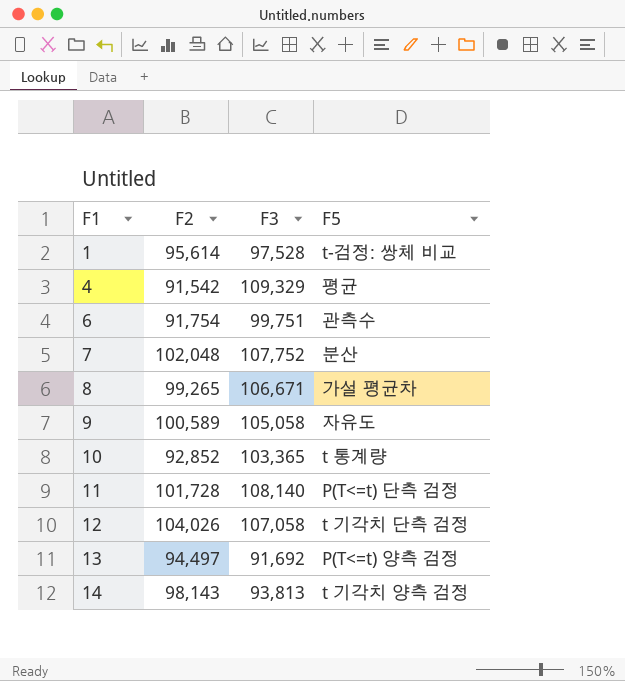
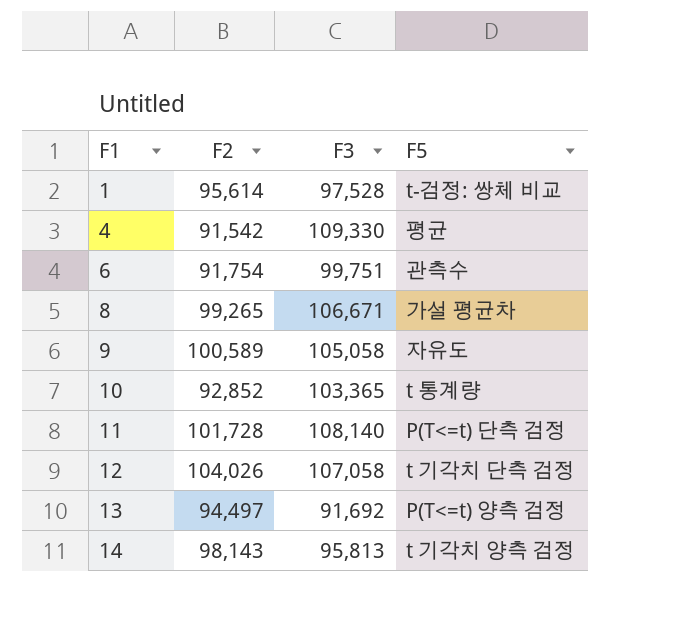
row 7: 102,048 | 107,752 | 분산 -> none
4 | F3: 109,329 -> 109,330
14 | F3: 93,813 -> 95,813

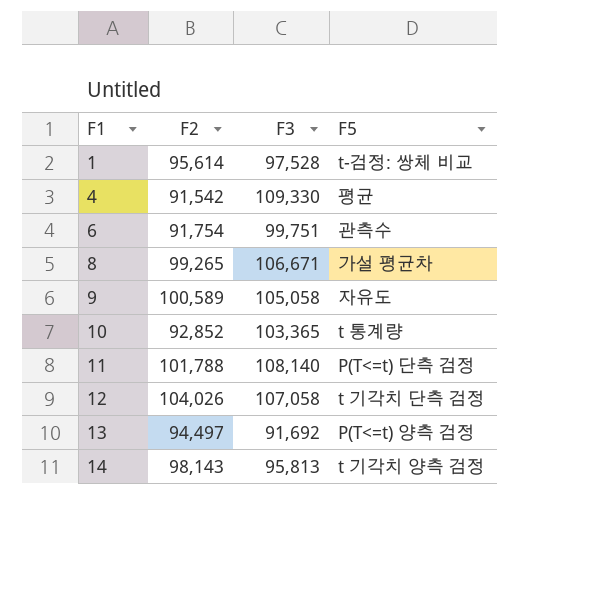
11 | F2: 101,728 -> 101,788

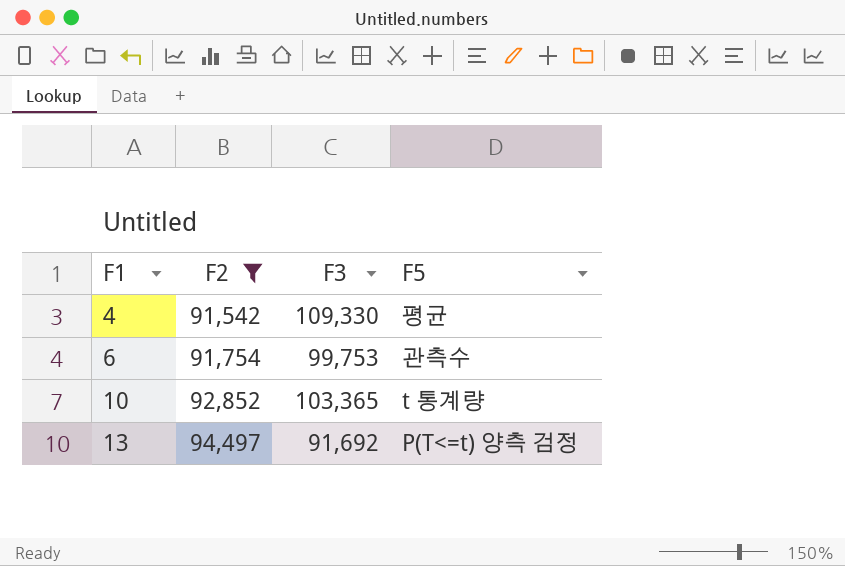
filter: none -> F2 <= 94,497
6 | F3: 99,751 -> 99,753

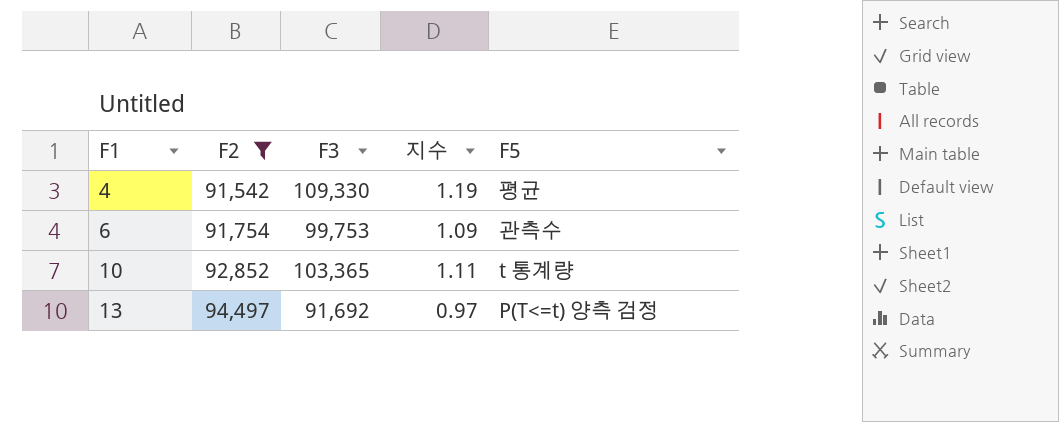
column 지수 | formula: none -> [F3] / [F2]

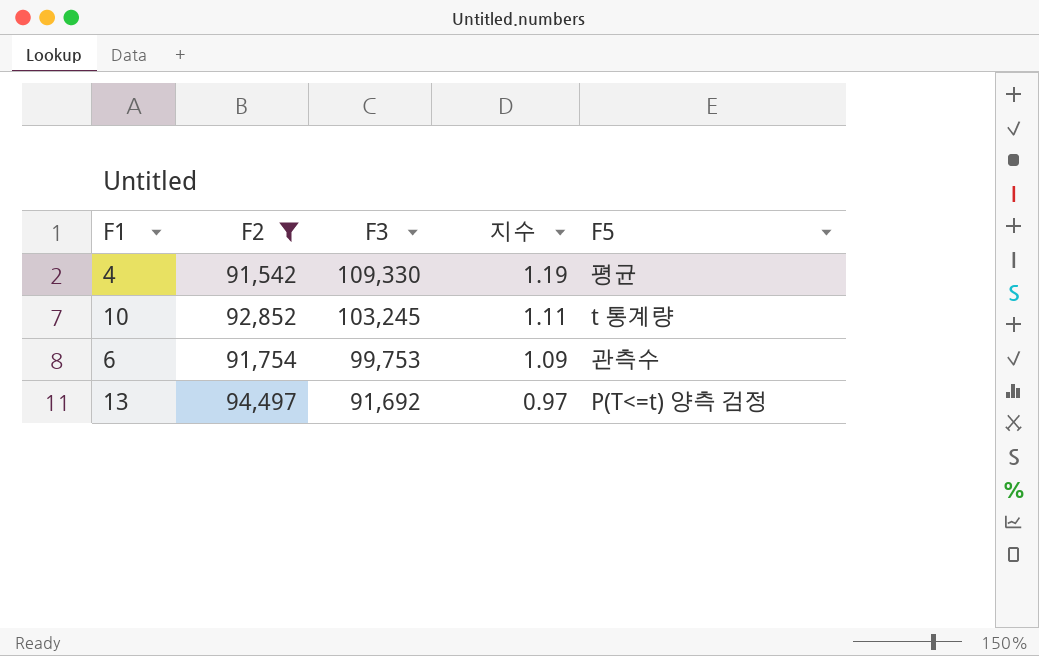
row order: F1 ascending -> F3 descending
10 | F3: 103,365 -> 103,245

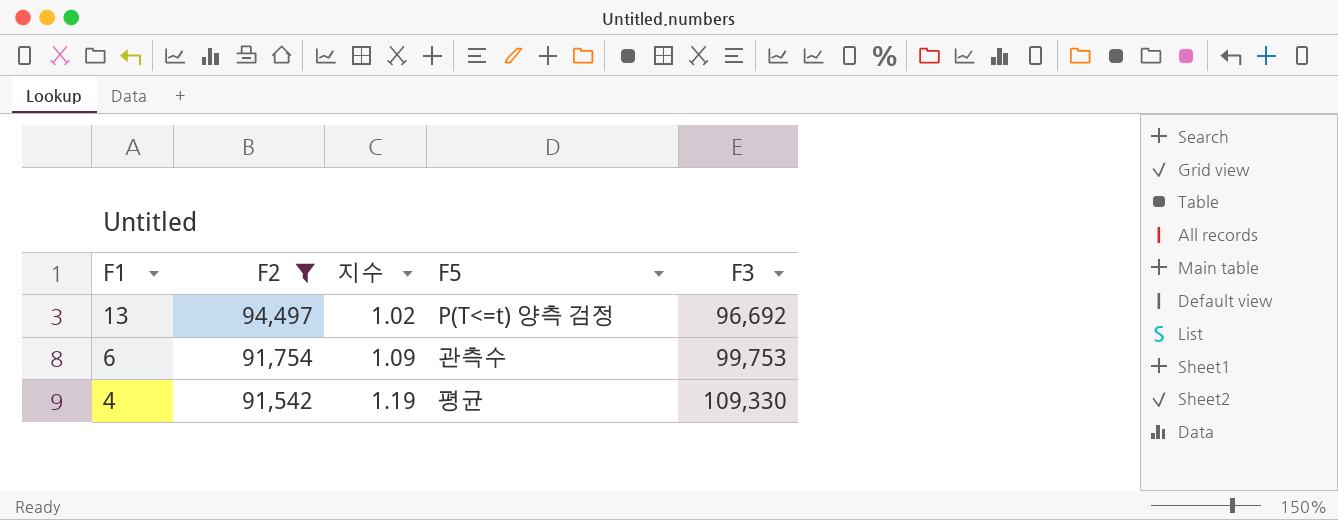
row order: F3 descending -> F1 descending
column F3 | position: 3 -> 5
row 10: 92,852 | 103,245 | 1.11 | t 통계량 -> none
13 | 지수: 0.97 -> 1.02
13 | F3: 91,692 -> 96,692

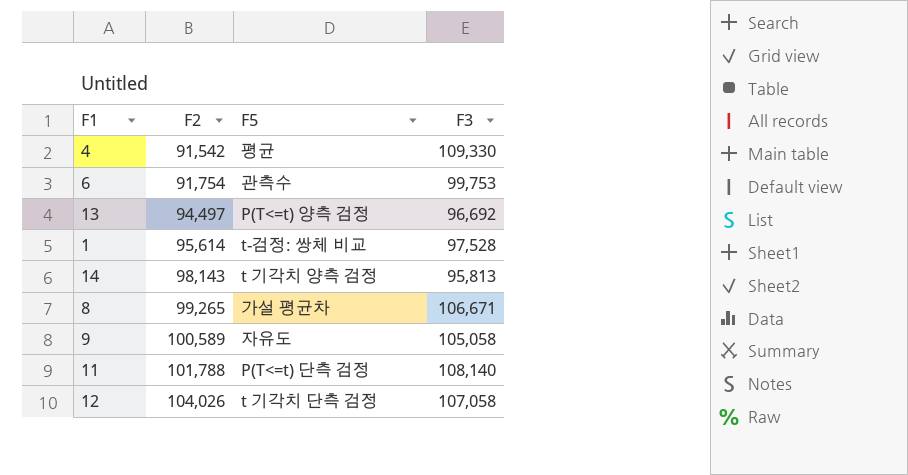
filter: F2 <= 94,497 -> none
row order: F1 descending -> F2 ascending
column 지수 | formula: [F3] / [F2] -> none

